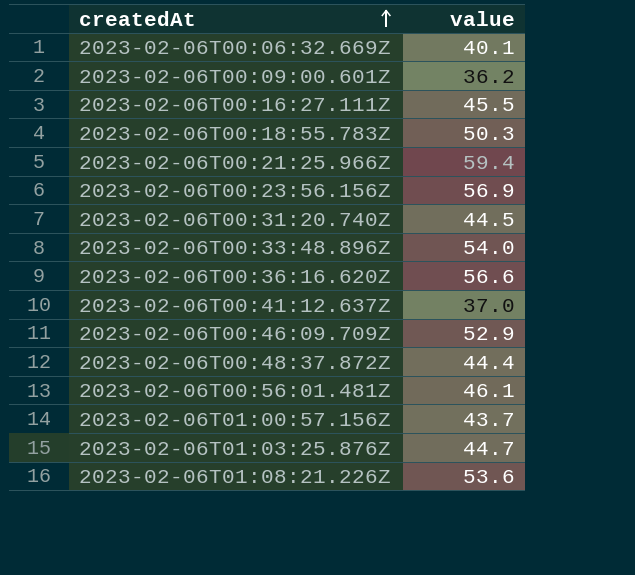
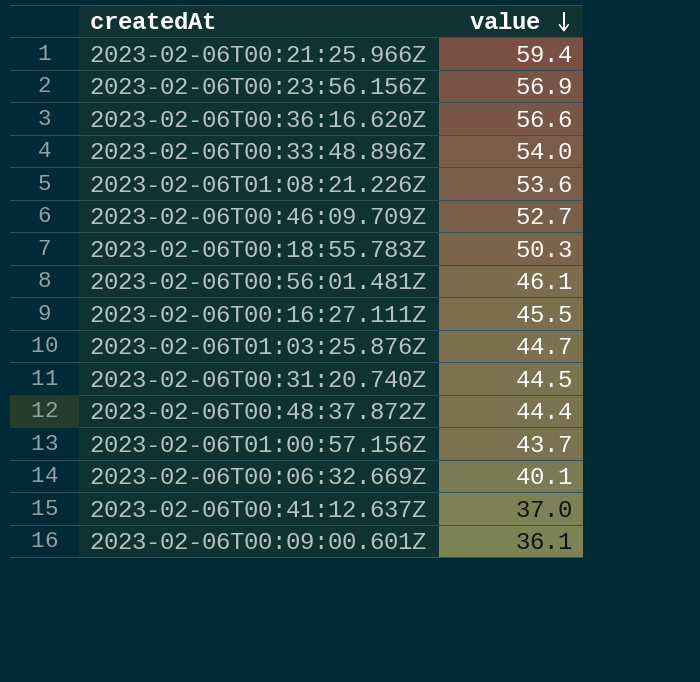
row order: createdAt ascending -> value descending
2023-02-06T00:46:09.709Z | value: 52.9 -> 52.7
2023-02-06T00:09:00.601Z | value: 36.2 -> 36.1

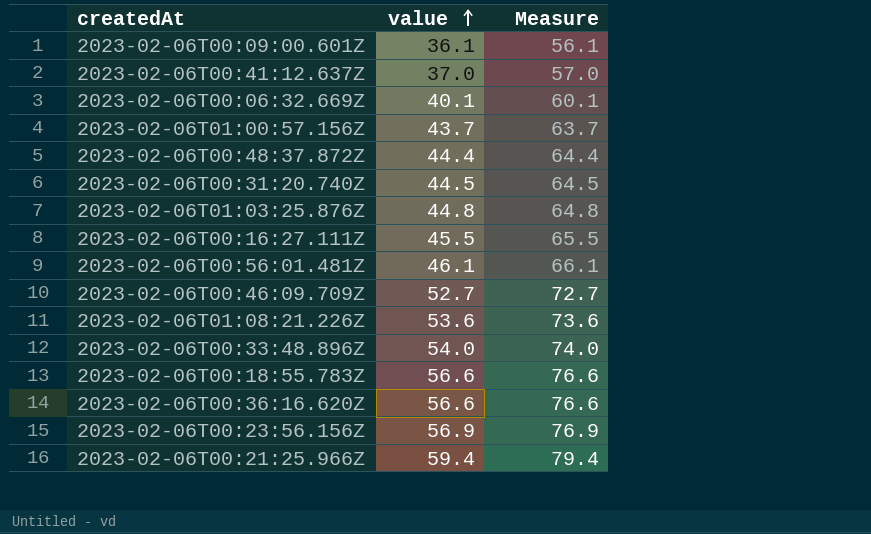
row order: value descending -> value ascending
column Measure | formula: none -> [value] + 20
2023-02-06T01:03:25.876Z | value: 44.7 -> 44.8
2023-02-06T00:18:55.783Z | value: 50.3 -> 56.6

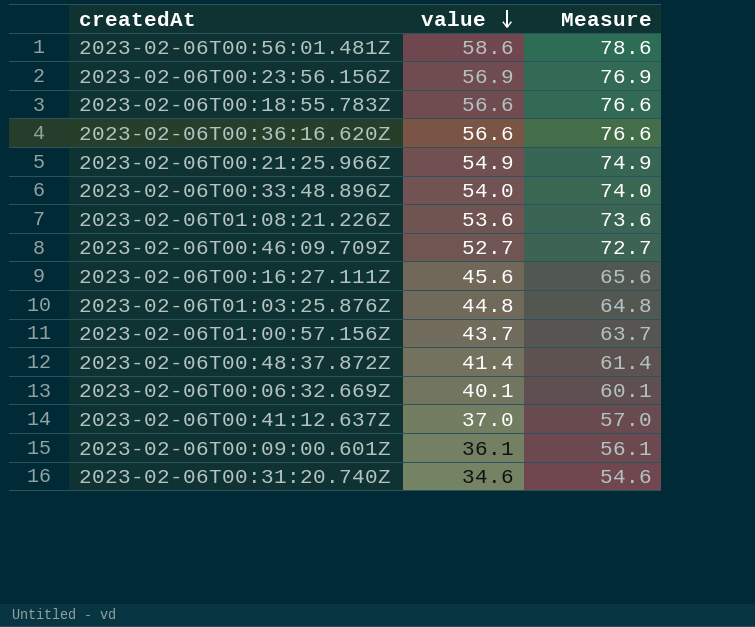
row order: value ascending -> value descending
2023-02-06T00:56:01.481Z | value: 46.1 -> 58.6
2023-02-06T00:56:01.481Z | Measure: 66.1 -> 78.6
2023-02-06T00:21:25.966Z | value: 59.4 -> 54.9
2023-02-06T00:21:25.966Z | Measure: 79.4 -> 74.9
2023-02-06T00:16:27.111Z | value: 45.5 -> 45.6
2023-02-06T00:16:27.111Z | Measure: 65.5 -> 65.6
2023-02-06T00:48:37.872Z | value: 44.4 -> 41.4
2023-02-06T00:48:37.872Z | Measure: 64.4 -> 61.4
2023-02-06T00:31:20.740Z | value: 44.5 -> 34.6
2023-02-06T00:31:20.740Z | Measure: 64.5 -> 54.6

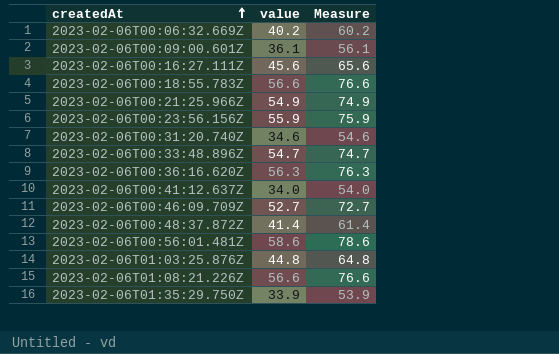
row order: value descending -> createdAt ascending
row 2023-02-06T01:00:57.156Z: 43.7 | 63.7 -> none
2023-02-06T00:06:32.669Z | value: 40.1 -> 40.2
2023-02-06T00:06:32.669Z | Measure: 60.1 -> 60.2
2023-02-06T00:23:56.156Z | value: 56.9 -> 55.9
2023-02-06T00:23:56.156Z | Measure: 76.9 -> 75.9
2023-02-06T00:33:48.896Z | value: 54.0 -> 54.7
2023-02-06T00:33:48.896Z | Measure: 74.0 -> 74.7
2023-02-06T00:36:16.620Z | value: 56.6 -> 56.3
2023-02-06T00:36:16.620Z | Measure: 76.6 -> 76.3
2023-02-06T00:41:12.637Z | value: 37.0 -> 34.0
2023-02-06T00:41:12.637Z | Measure: 57.0 -> 54.0
2023-02-06T01:08:21.226Z | value: 53.6 -> 56.6
2023-02-06T01:08:21.226Z | Measure: 73.6 -> 76.6
row 2023-02-06T01:35:29.750Z: none -> 33.9 | 53.9

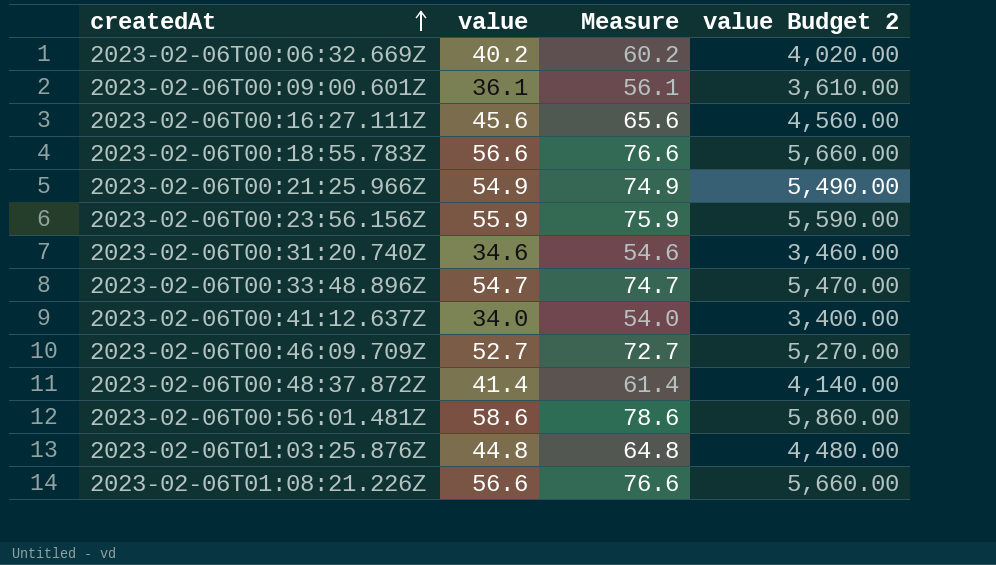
column value Budget 2 | formula: none -> [value] * 100
row 2023-02-06T00:36:16.620Z: 56.3 | 76.3 -> none
row 2023-02-06T01:35:29.750Z: 33.9 | 53.9 -> none

